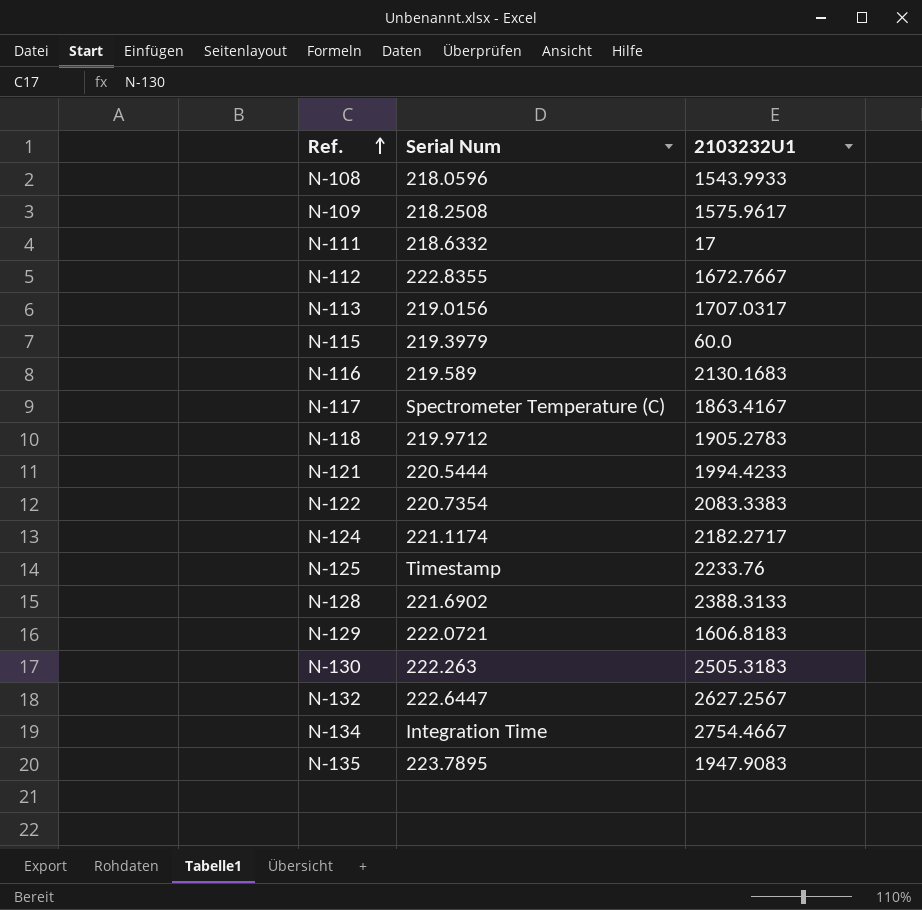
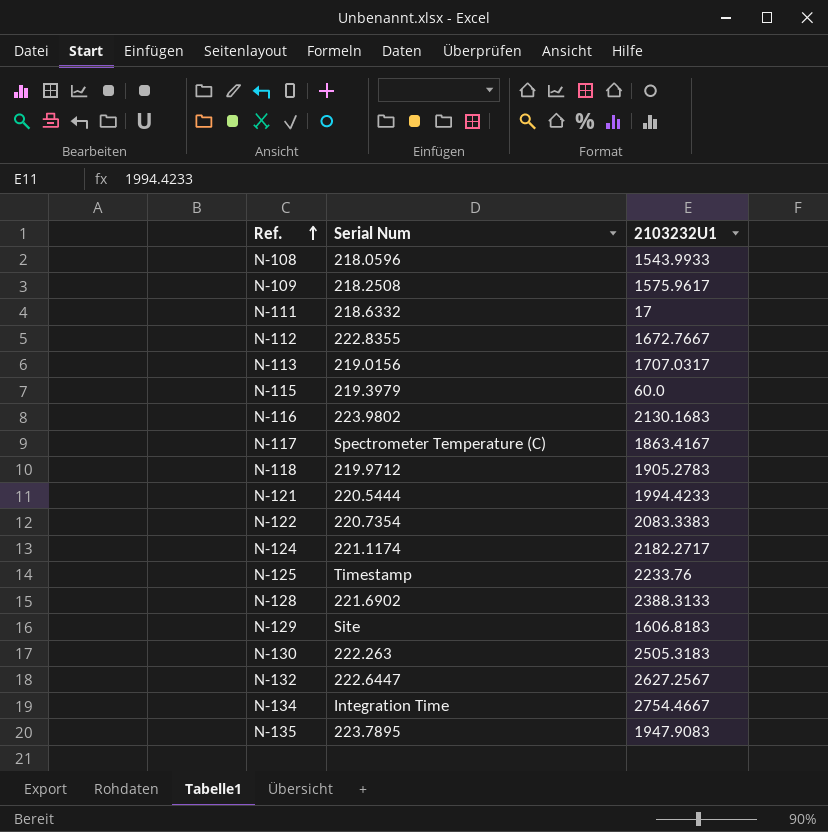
N-116 | Serial Num: 219.589 -> 223.9802
N-129 | Serial Num: 222.0721 -> Site

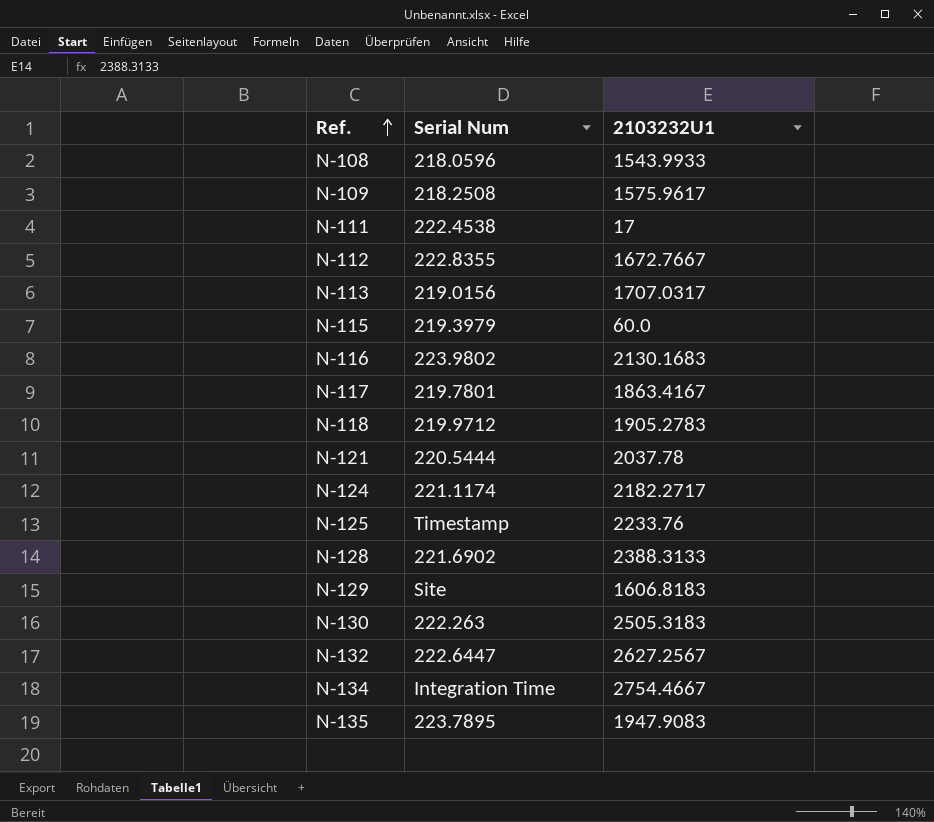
row N-122: 220.7354 | 2083.3383 -> none
N-111 | Serial Num: 218.6332 -> 222.4538
N-117 | Serial Num: Spectrometer Temperature (C) -> 219.7801
N-121 | 2103232U1: 1994.4233 -> 2037.78

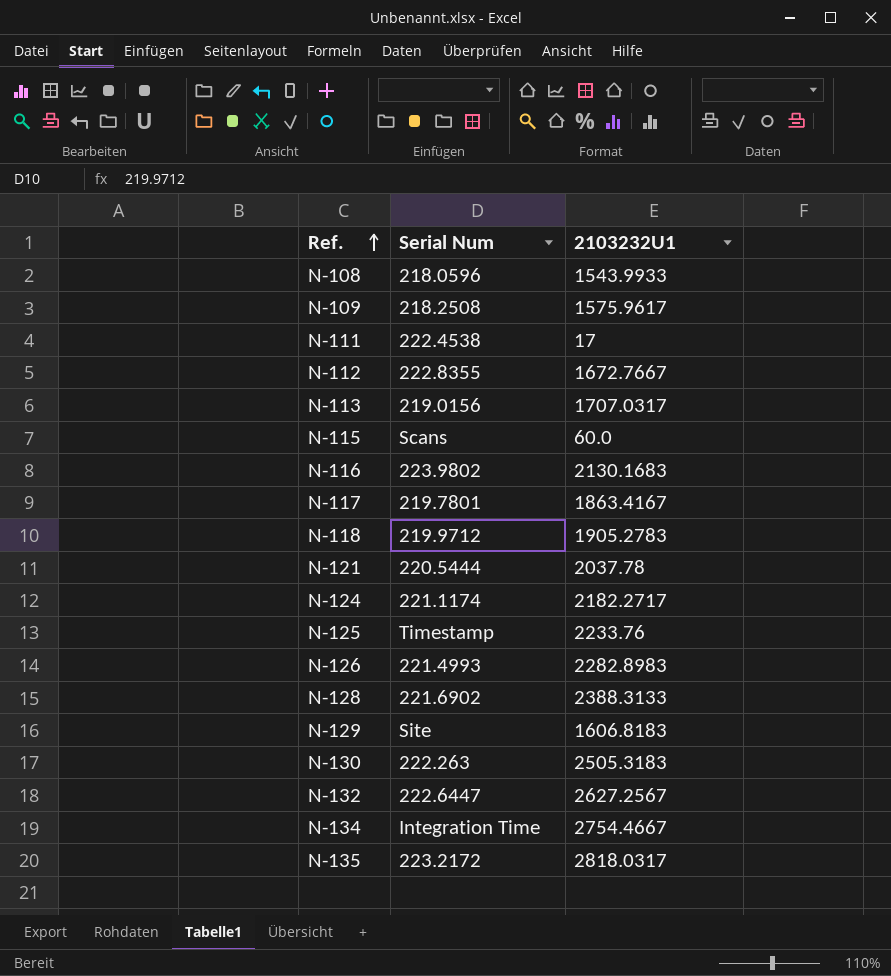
N-115 | Serial Num: 219.3979 -> Scans
row N-126: none -> 221.4993 | 2282.8983
N-135 | Serial Num: 223.7895 -> 223.2172
N-135 | 2103232U1: 1947.9083 -> 2818.0317

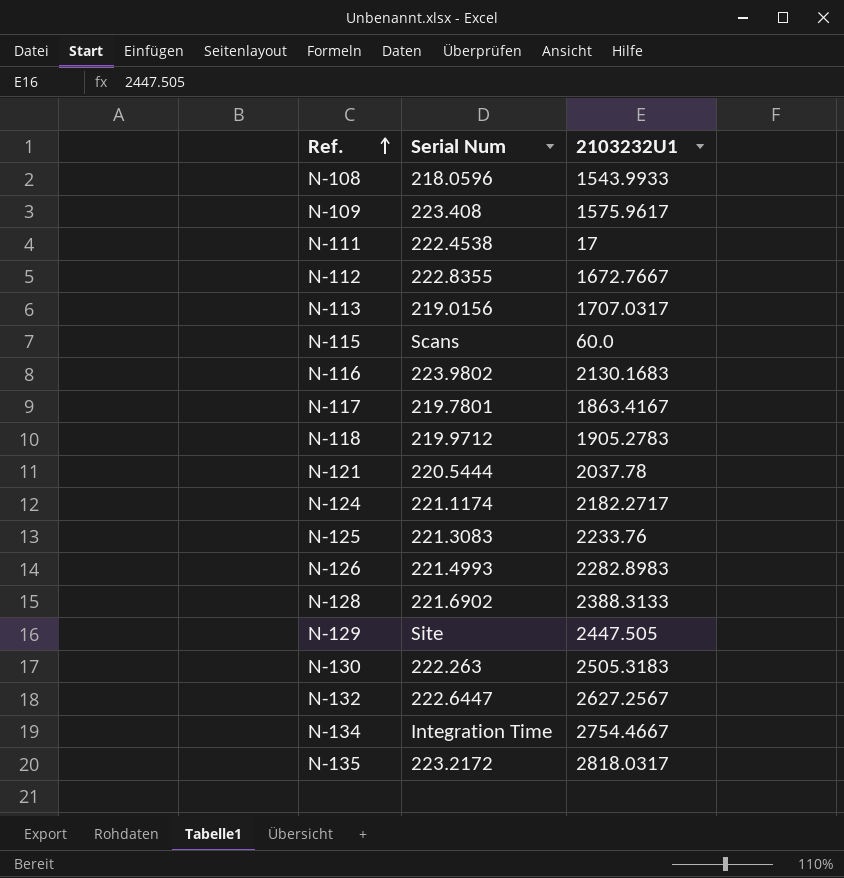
N-109 | Serial Num: 218.2508 -> 223.408
N-125 | Serial Num: Timestamp -> 221.3083
N-129 | 2103232U1: 1606.8183 -> 2447.505

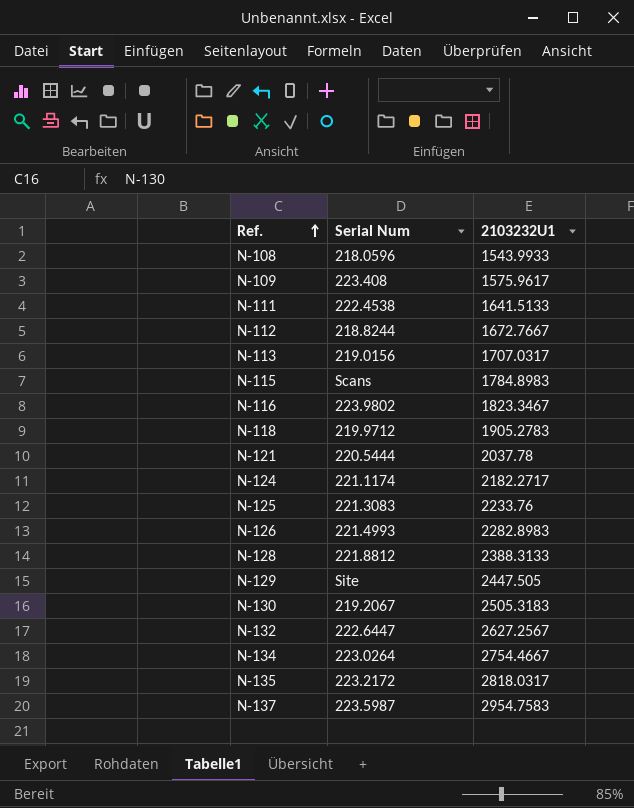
row N-117: 219.7801 | 1863.4167 -> none
N-111 | 2103232U1: 17 -> 1641.5133
N-112 | Serial Num: 222.8355 -> 218.8244
N-115 | 2103232U1: 60.0 -> 1784.8983
N-116 | 2103232U1: 2130.1683 -> 1823.3467
N-128 | Serial Num: 221.6902 -> 221.8812
N-130 | Serial Num: 222.263 -> 219.2067
N-134 | Serial Num: Integration Time -> 223.0264
row N-137: none -> 223.5987 | 2954.7583

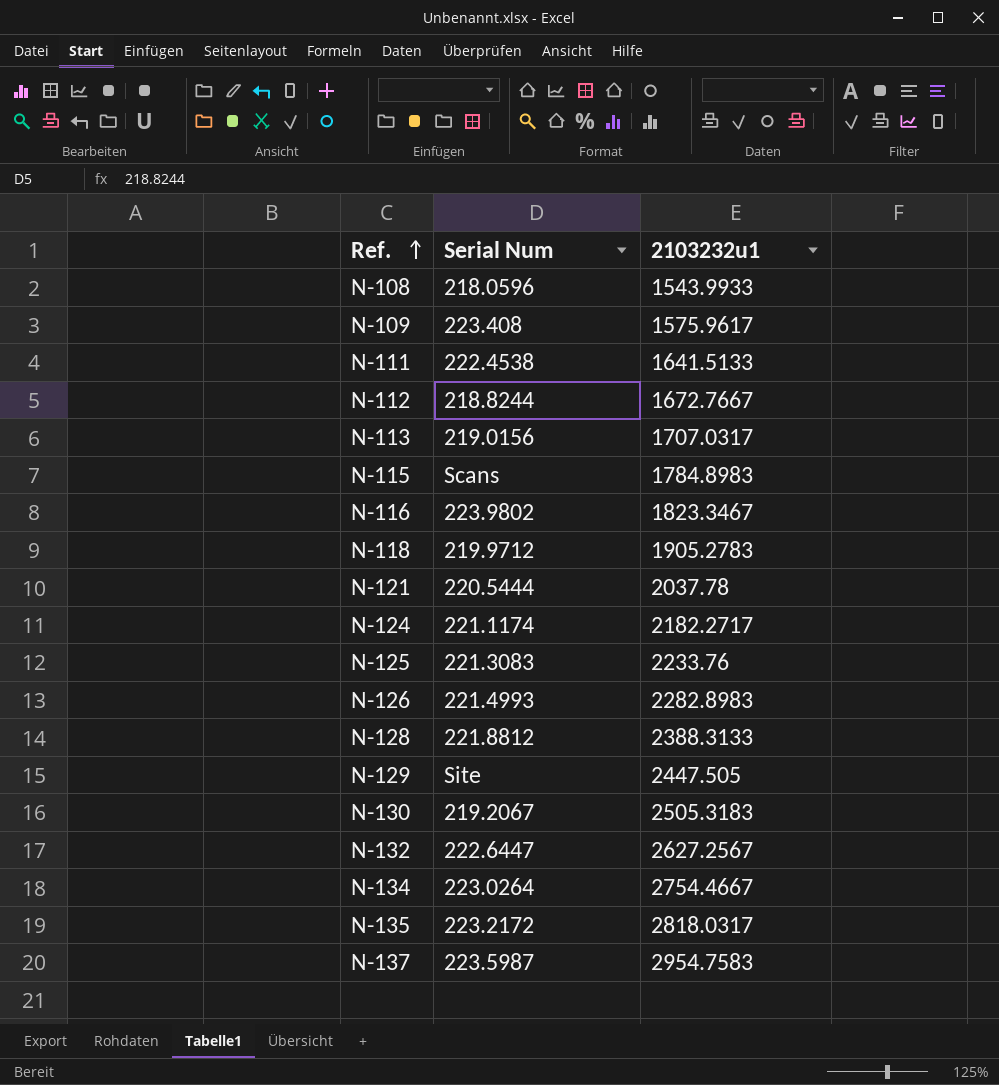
column name: 2103232U1 -> 2103232u1

